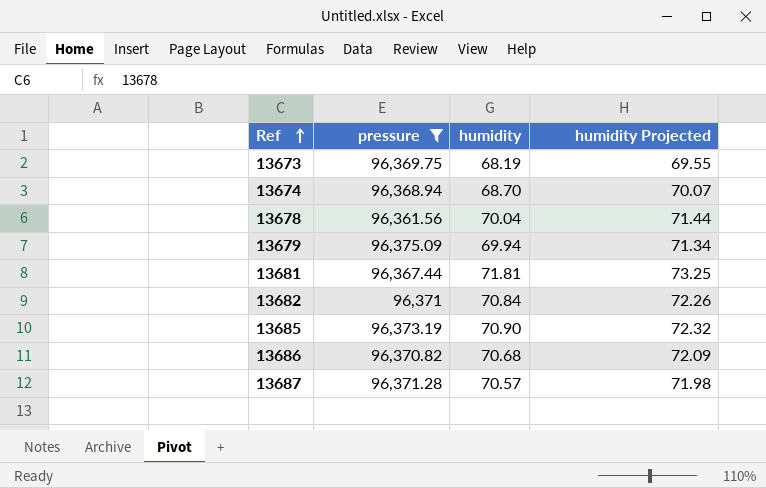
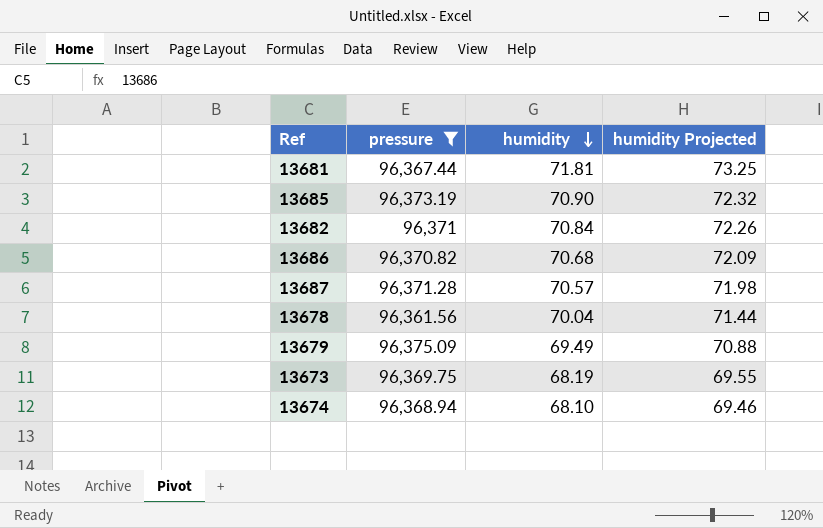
row order: Ref ascending -> humidity descending
13679 | humidity: 69.94 -> 69.49
13679 | humidity Projected: 71.34 -> 70.88
13674 | humidity: 68.70 -> 68.10
13674 | humidity Projected: 70.07 -> 69.46

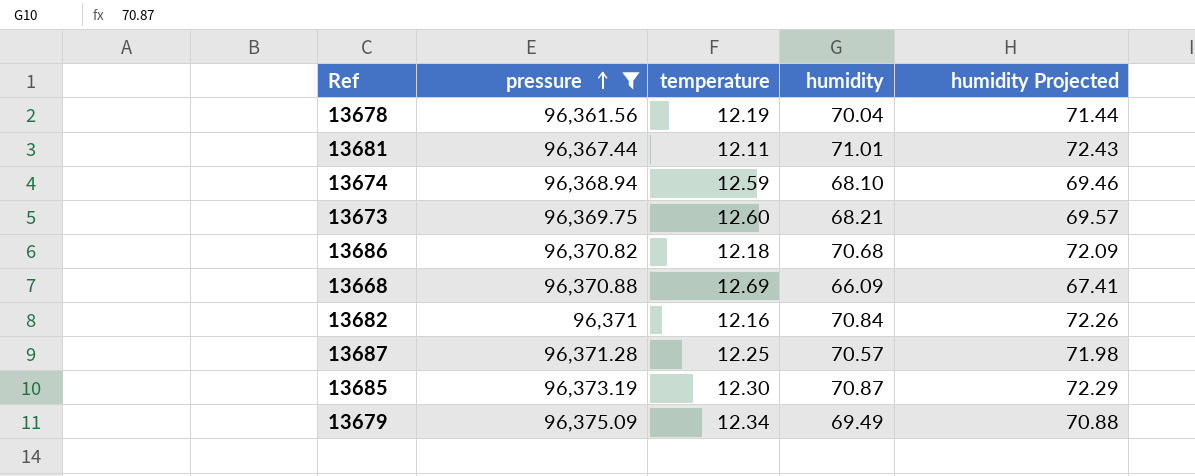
row order: humidity descending -> pressure ascending
column temperature | position: none -> 3
13681 | humidity: 71.81 -> 71.01
13681 | humidity Projected: 73.25 -> 72.43
13673 | humidity: 68.19 -> 68.21
13673 | humidity Projected: 69.55 -> 69.57
row 13668: none -> 96,370.88 | 12.69 | 66.09 | 67.41
13685 | humidity: 70.90 -> 70.87
13685 | humidity Projected: 72.32 -> 72.29

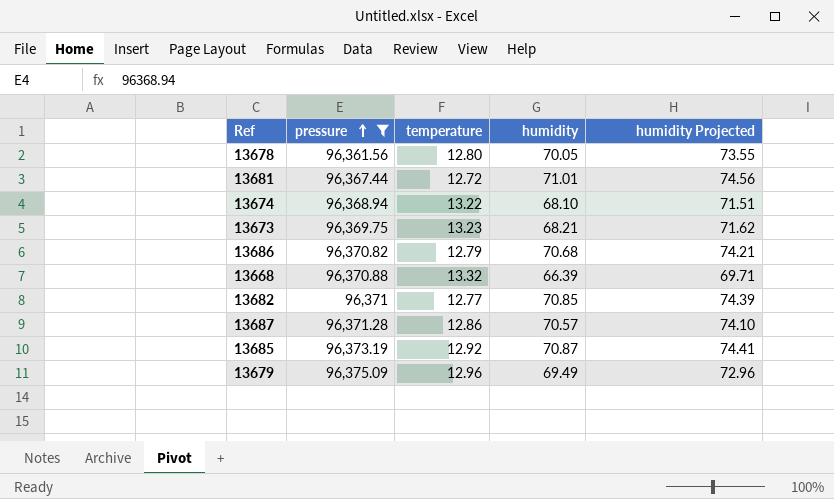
column humidity Projected | formula: [humidity] * 1.02 -> [humidity] * 1.05
13678 | temperature: 12.19 -> 12.80
13678 | humidity: 70.04 -> 70.05
13681 | temperature: 12.11 -> 12.72
13674 | temperature: 12.59 -> 13.22
13673 | temperature: 12.60 -> 13.23
13686 | temperature: 12.18 -> 12.79
13668 | temperature: 12.69 -> 13.32
13668 | humidity: 66.09 -> 66.39
13682 | temperature: 12.16 -> 12.77
13682 | humidity: 70.84 -> 70.85
13687 | temperature: 12.25 -> 12.86
13685 | temperature: 12.30 -> 12.92
13679 | temperature: 12.34 -> 12.96

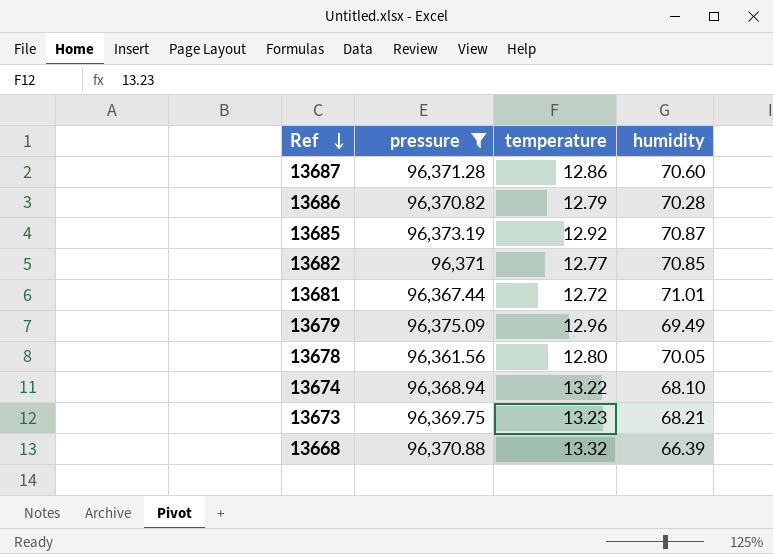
row order: pressure ascending -> Ref descending
column humidity Projected | formula: [humidity] * 1.05 -> none
13687 | humidity: 70.57 -> 70.60
13686 | humidity: 70.68 -> 70.28

